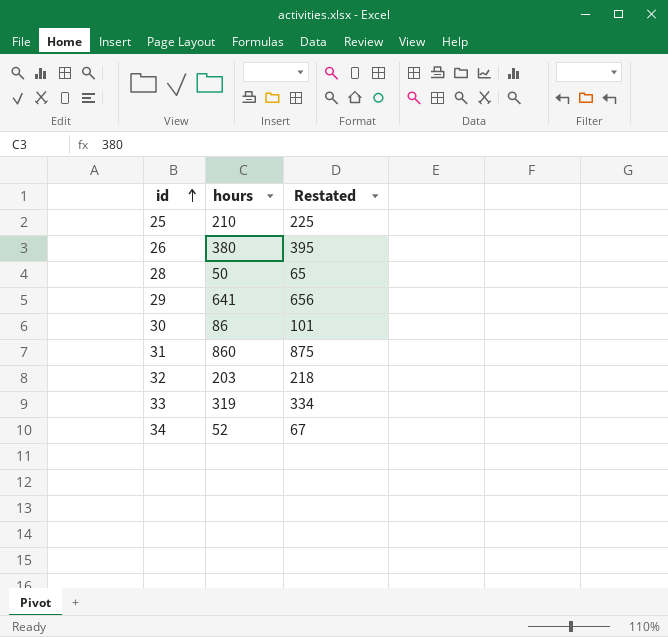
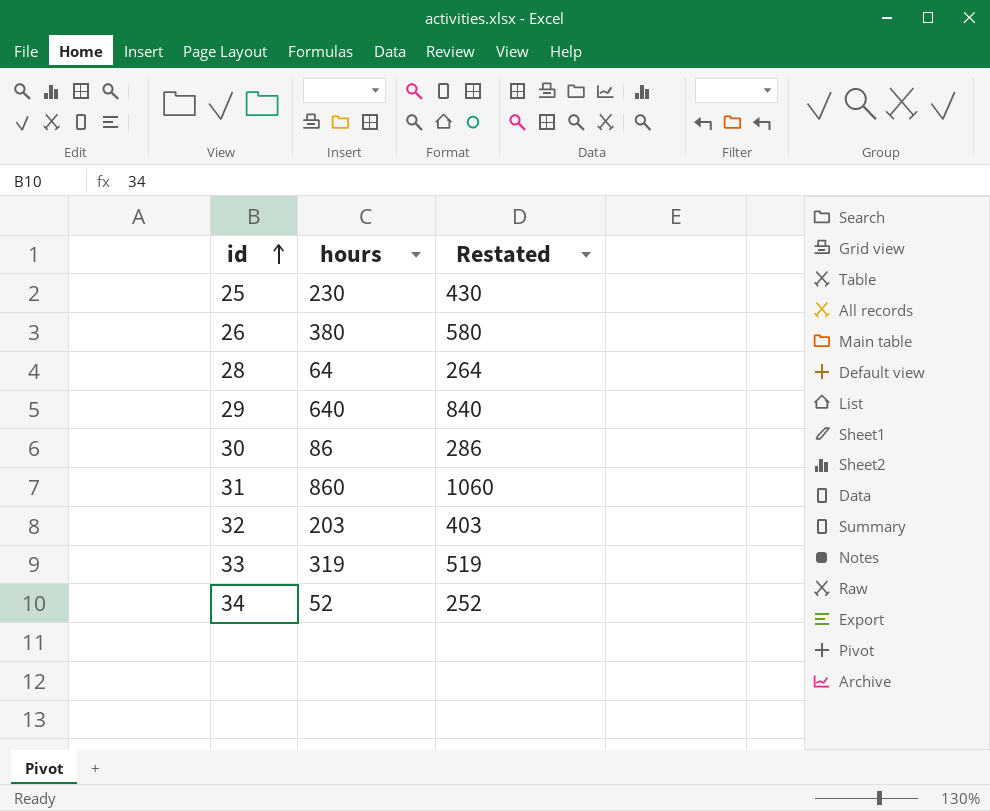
column Restated | formula: [hours] + 15 -> [hours] + 200
25 | hours: 210 -> 230
28 | hours: 50 -> 64
29 | hours: 641 -> 640

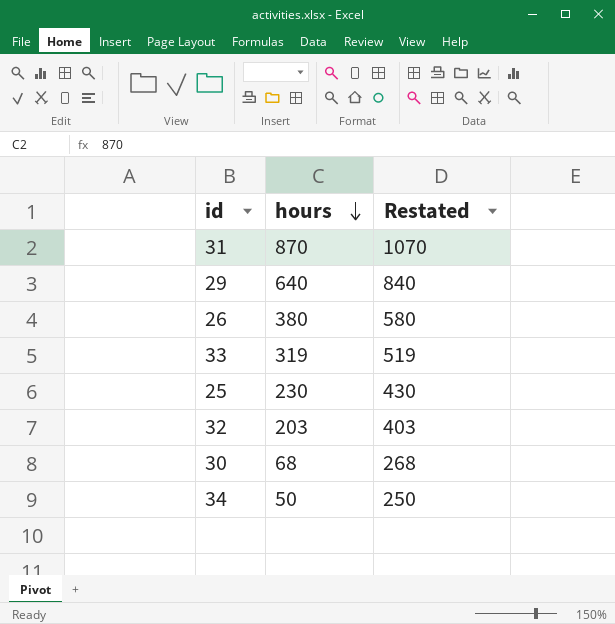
row order: id ascending -> hours descending
row 28: 64 | 264 -> none
31 | hours: 860 -> 870
31 | Restated: 1060 -> 1070
30 | hours: 86 -> 68
30 | Restated: 286 -> 268
34 | hours: 52 -> 50
34 | Restated: 252 -> 250

